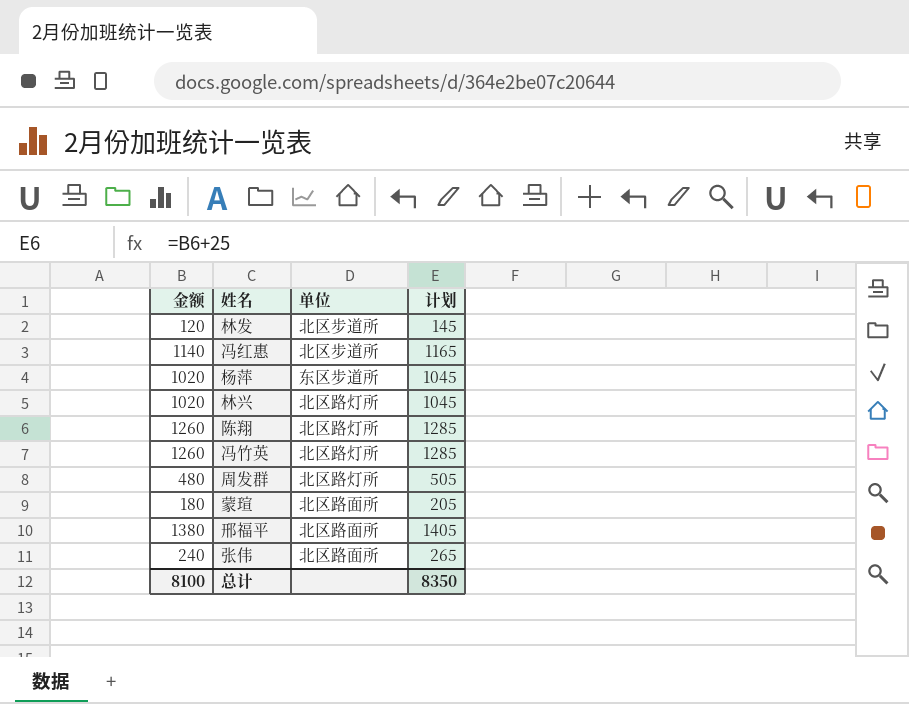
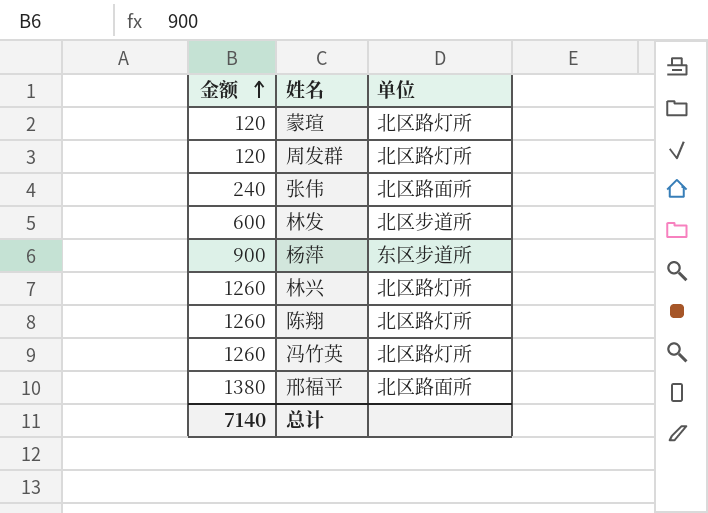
row order: none -> 金额 ascending
column 计划 | formula: [金额] + 25 -> none
row 冯红惠: 1140 | 北区步道所 | 1165 -> none
蒙瑄 | 金额: 180 -> 120
蒙瑄 | 单位: 北区路面所 -> 北区路灯所
周发群 | 金额: 480 -> 120
林发 | 金额: 120 -> 600
杨萍 | 金额: 1020 -> 900
林兴 | 金额: 1020 -> 1260
总计 | 金额: 8100 -> 7140

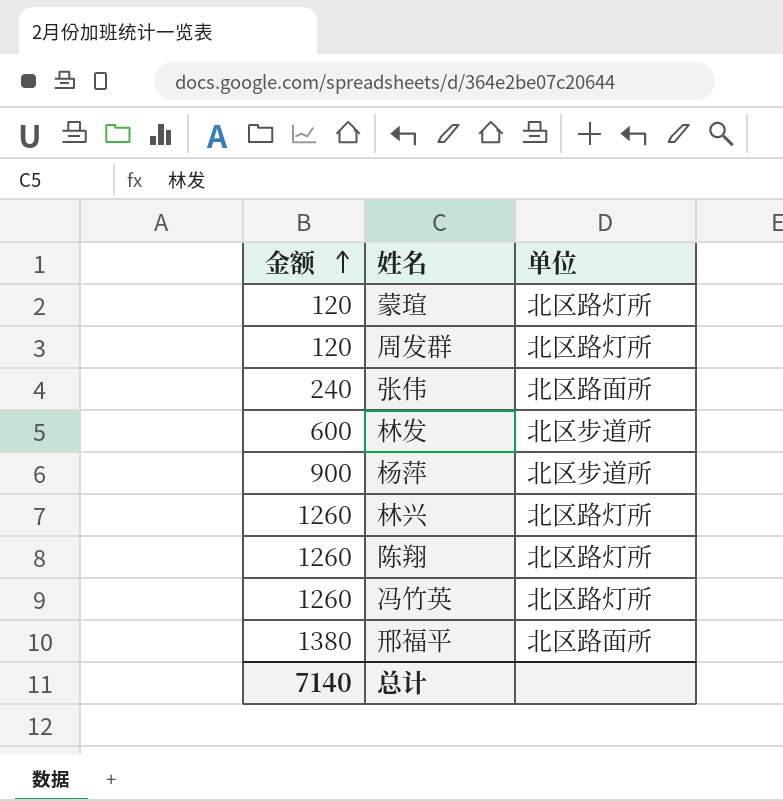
杨萍 | 单位: 东区步道所 -> 北区步道所

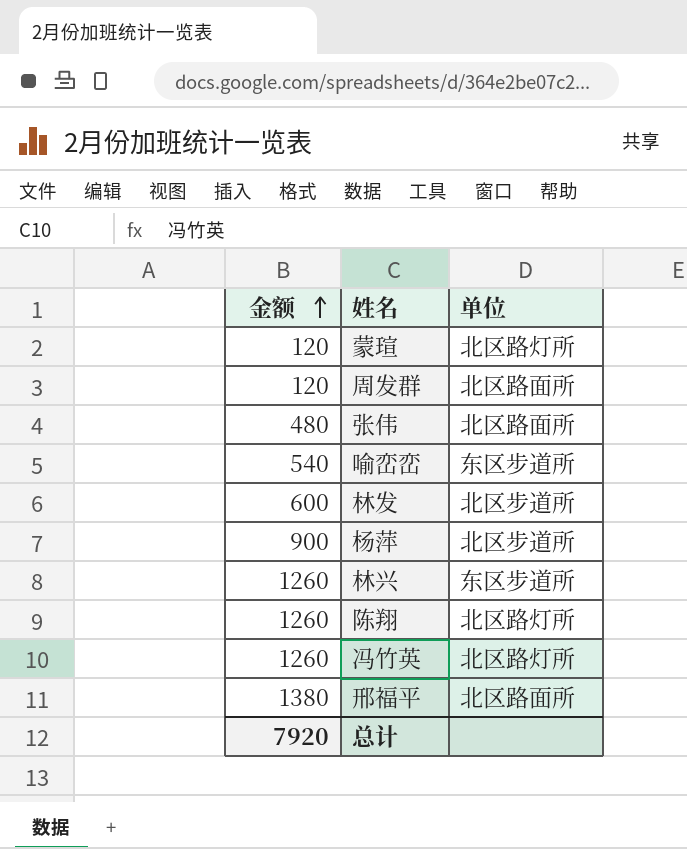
周发群 | 单位: 北区路灯所 -> 北区路面所
张伟 | 金额: 240 -> 480
row 喻峦峦: none -> 540 | 东区步道所
林兴 | 单位: 北区路灯所 -> 东区步道所
总计 | 金额: 7140 -> 7920

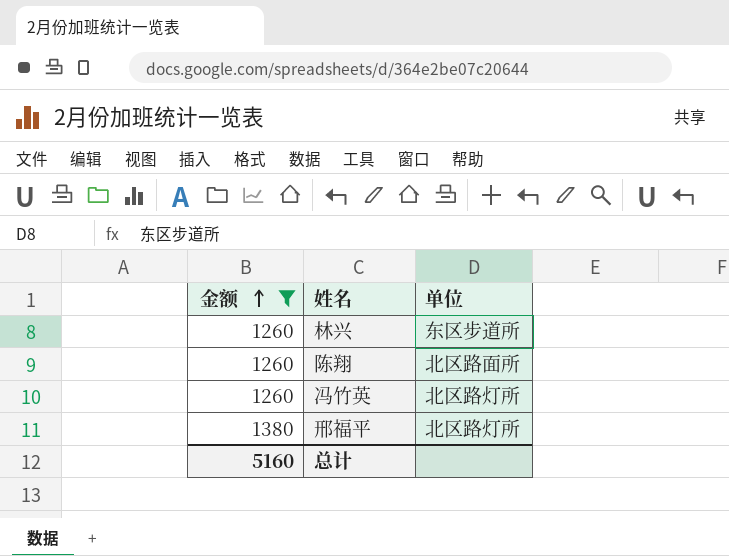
filter: none -> 金额 >= 1260
陈翔 | 单位: 北区路灯所 -> 北区路面所
邢福平 | 单位: 北区路面所 -> 北区路灯所
总计 | 金额: 7920 -> 5160

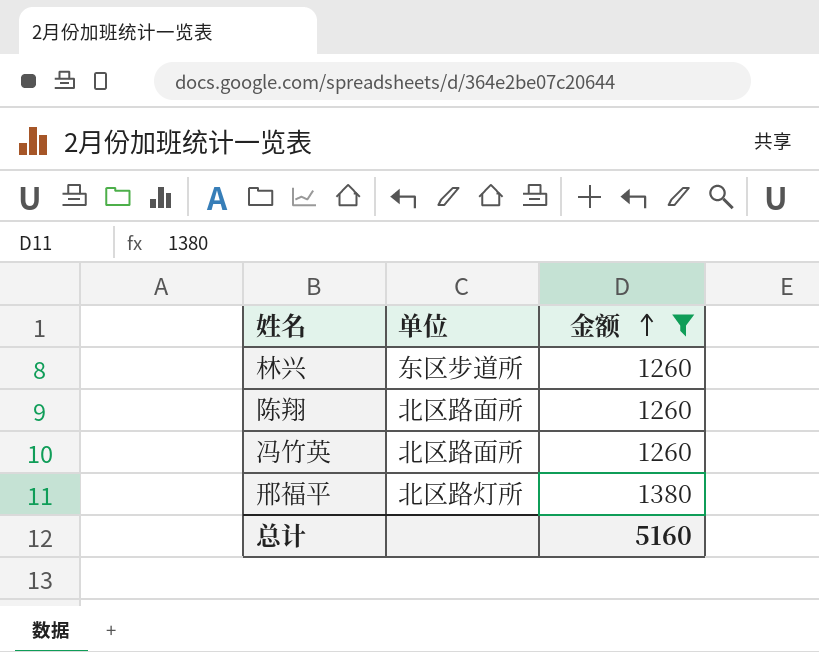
column 金额 | position: 1 -> 3
冯竹英 | 单位: 北区路灯所 -> 北区路面所

